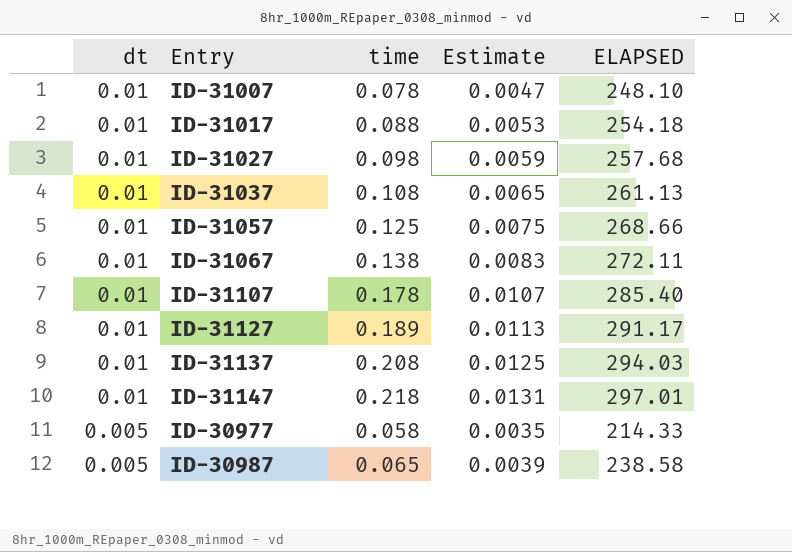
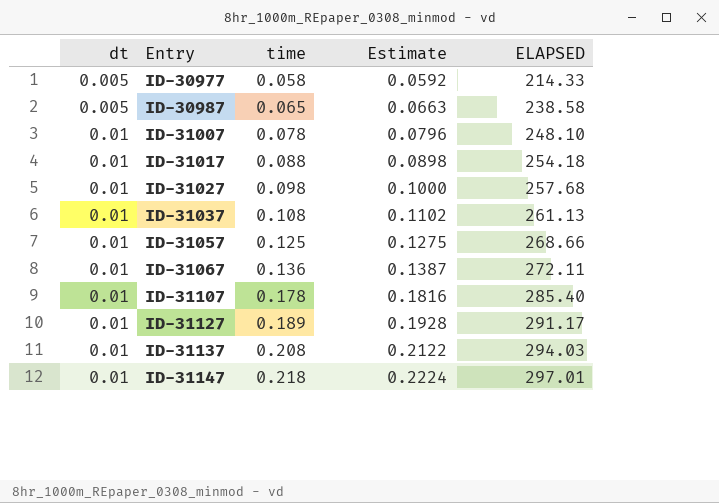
row order: dt descending -> dt ascending
column Estimate | formula: [time] * 0.06 -> [time] * 1.02
ID-31067 | time: 0.138 -> 0.136

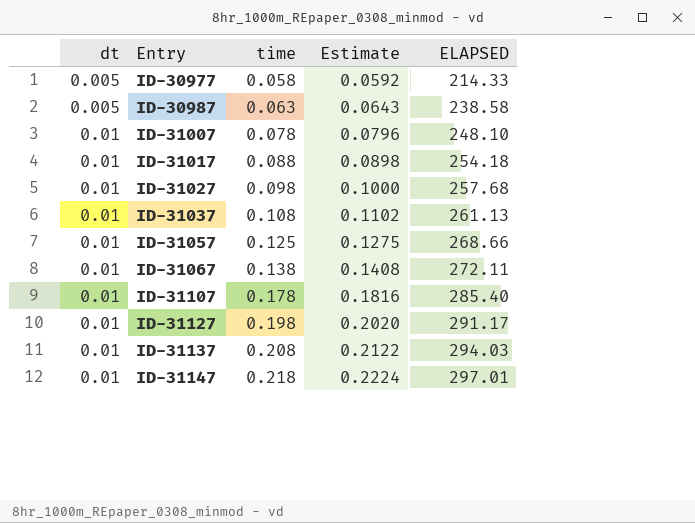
ID-30987 | time: 0.065 -> 0.063
ID-30987 | Estimate: 0.0663 -> 0.0643
ID-31067 | time: 0.136 -> 0.138
ID-31067 | Estimate: 0.1387 -> 0.1408
ID-31127 | time: 0.189 -> 0.198
ID-31127 | Estimate: 0.1928 -> 0.2020

